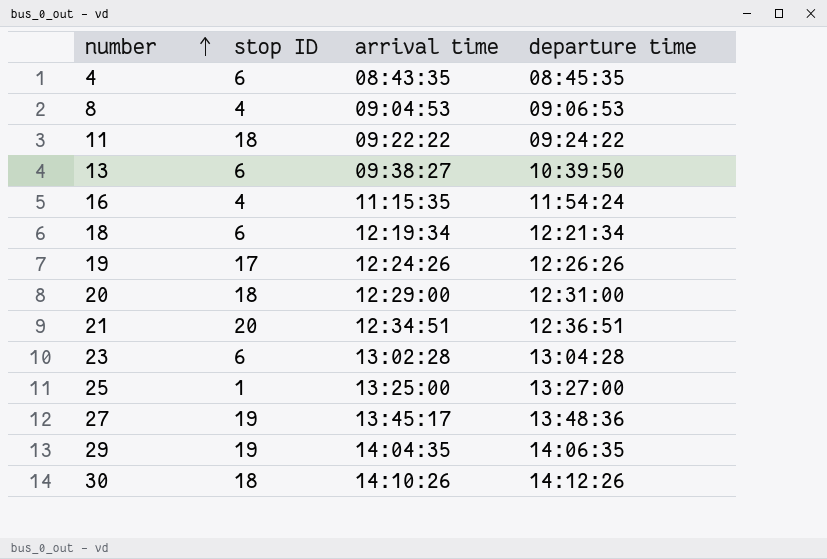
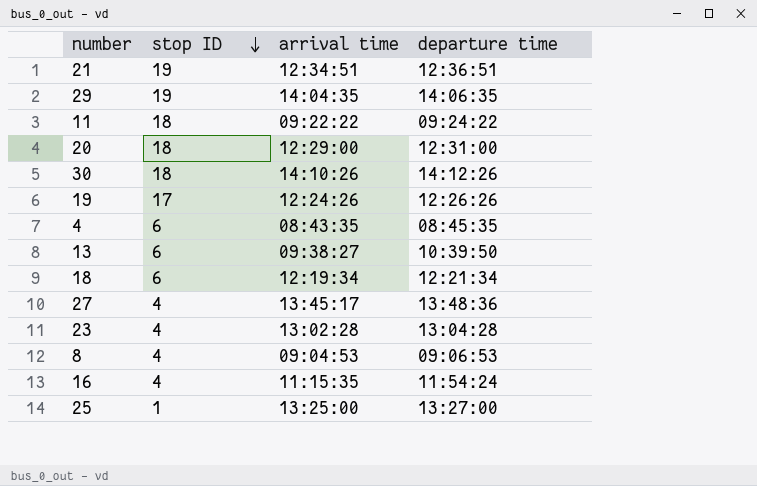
row order: number ascending -> stop ID descending
21 | stop ID: 20 -> 19
27 | stop ID: 19 -> 4
23 | stop ID: 6 -> 4

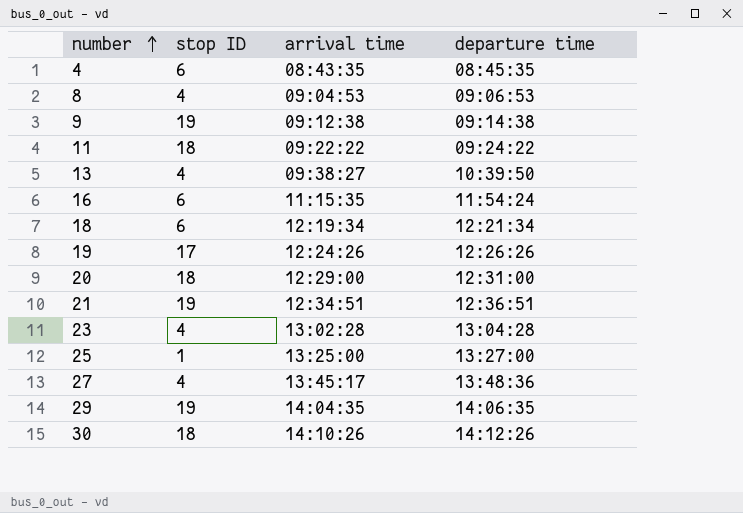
row order: stop ID descending -> number ascending
row 9: none -> 19 | 09:12:38 | 09:14:38
13 | stop ID: 6 -> 4
16 | stop ID: 4 -> 6

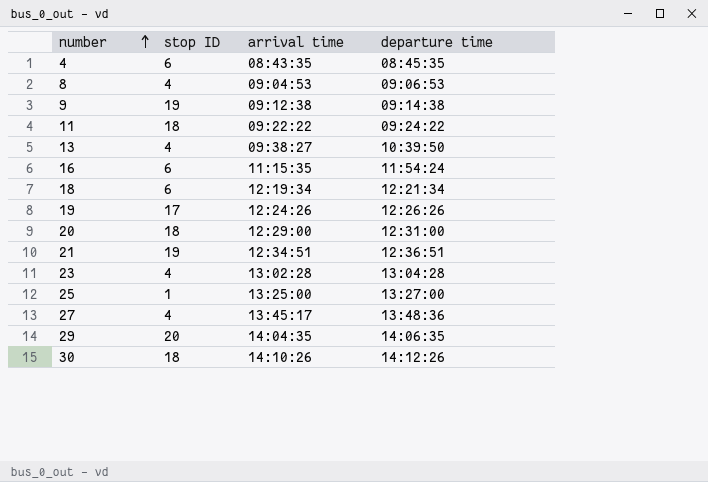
29 | stop ID: 19 -> 20

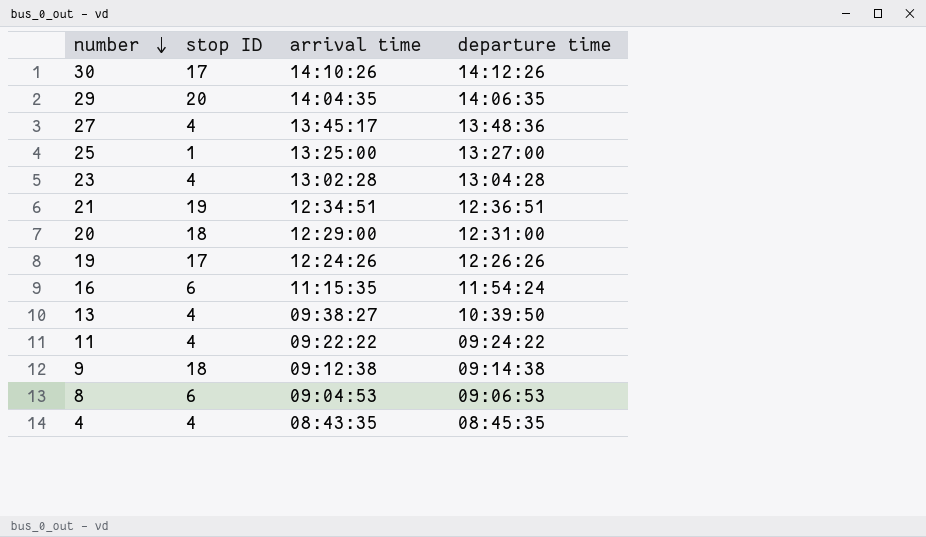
row order: number ascending -> number descending
row 18: 6 | 12:19:34 | 12:21:34 -> none
30 | stop ID: 18 -> 17
11 | stop ID: 18 -> 4
9 | stop ID: 19 -> 18
8 | stop ID: 4 -> 6
4 | stop ID: 6 -> 4

